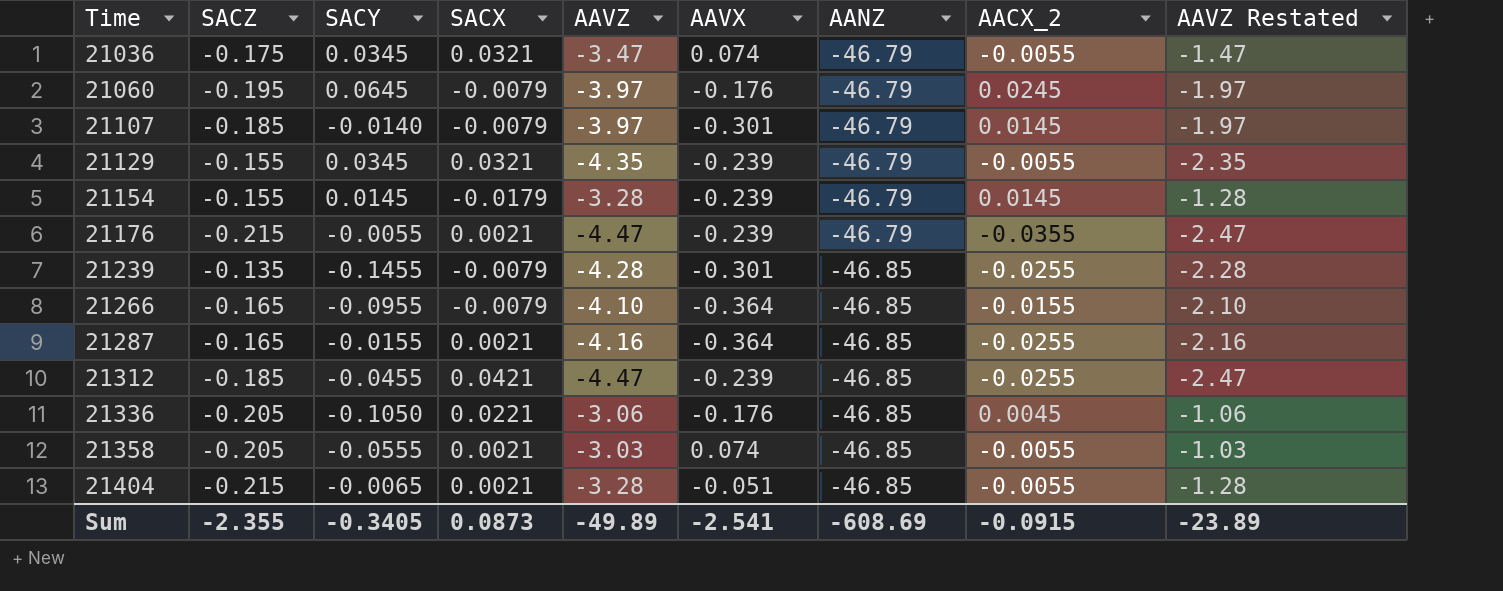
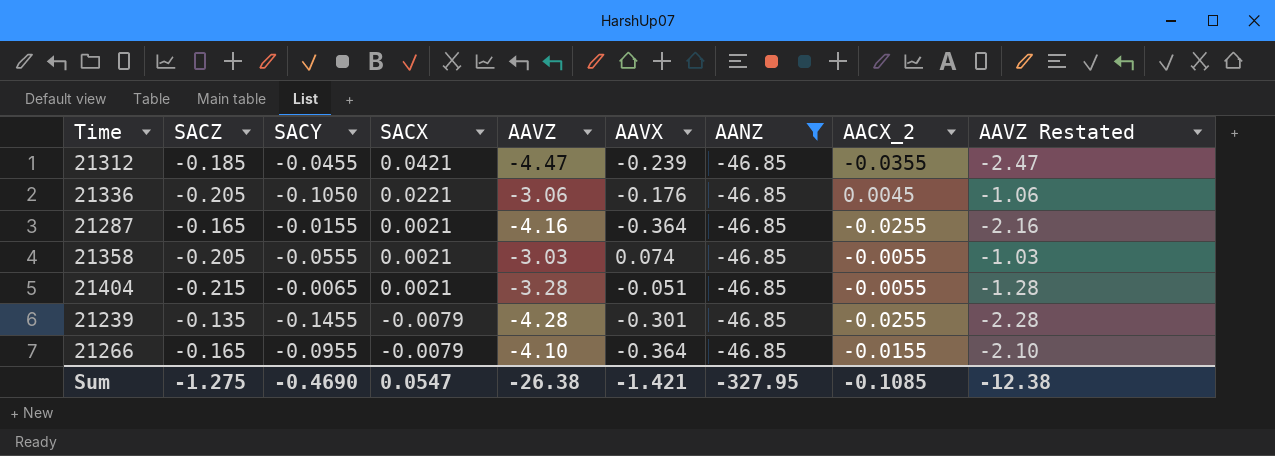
filter: none -> AANZ = -46.85
row order: Time ascending -> SACX descending
21312 | AACX_2: -0.0255 -> -0.0355
Sum | SACZ: -2.355 -> -1.275
Sum | SACY: -0.3405 -> -0.4690
Sum | SACX: 0.0873 -> 0.0547
Sum | AAVZ: -49.89 -> -26.38
Sum | AAVX: -2.541 -> -1.421
Sum | AANZ: -608.69 -> -327.95
Sum | AACX_2: -0.0915 -> -0.1085
Sum | AAVZ Restated: -23.89 -> -12.38

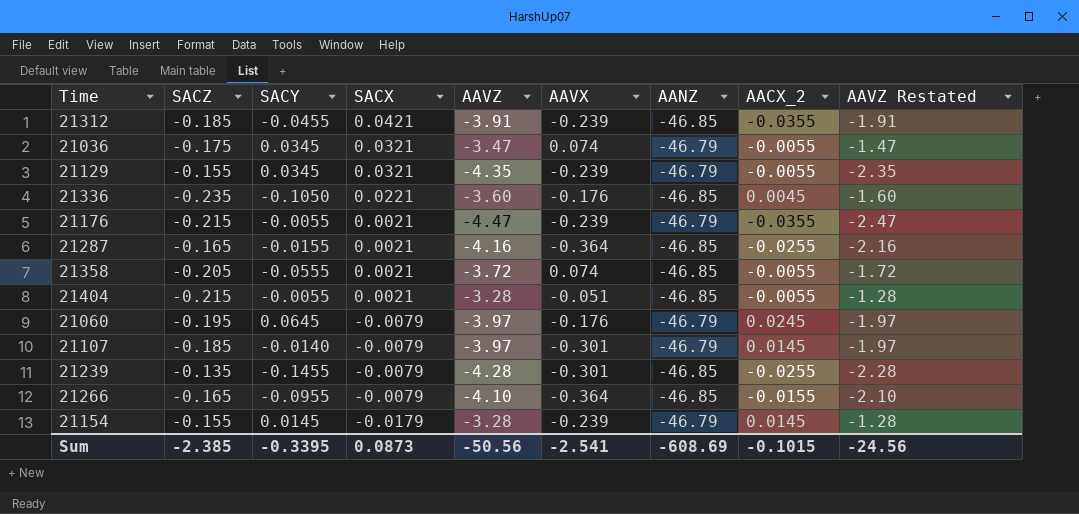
filter: AANZ = -46.85 -> none
21312 | AAVZ: -4.47 -> -3.91
21312 | AAVZ Restated: -2.47 -> -1.91
21336 | SACZ: -0.205 -> -0.235
21336 | AAVZ: -3.06 -> -3.60
21336 | AAVZ Restated: -1.06 -> -1.60
21358 | AAVZ: -3.03 -> -3.72
21358 | AAVZ Restated: -1.03 -> -1.72
21404 | SACY: -0.0065 -> -0.0055
Sum | SACZ: -1.275 -> -2.385
Sum | SACY: -0.4690 -> -0.3395
Sum | SACX: 0.0547 -> 0.0873
Sum | AAVZ: -26.38 -> -50.56
Sum | AAVX: -1.421 -> -2.541
Sum | AANZ: -327.95 -> -608.69
Sum | AACX_2: -0.1085 -> -0.1015
Sum | AAVZ Restated: -12.38 -> -24.56

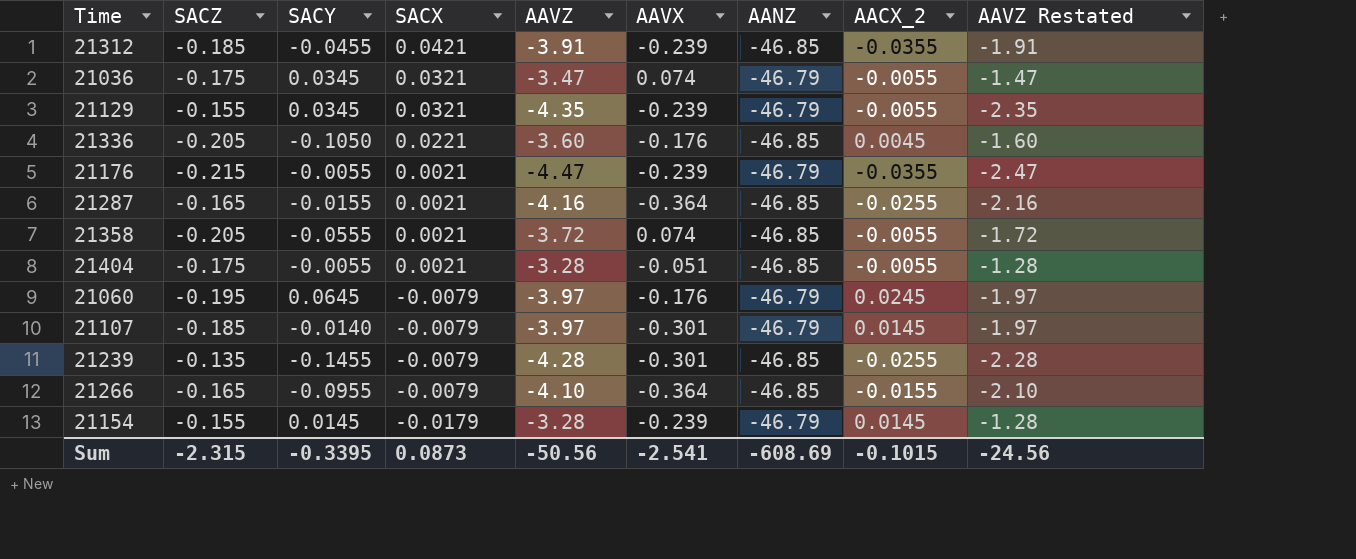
21336 | SACZ: -0.235 -> -0.205
21404 | SACZ: -0.215 -> -0.175
Sum | SACZ: -2.385 -> -2.315

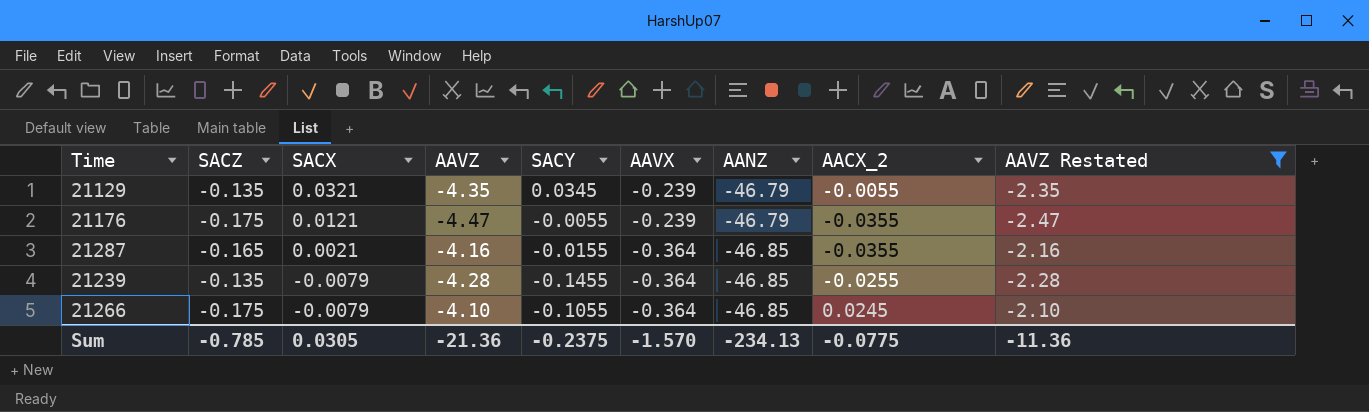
filter: none -> AAVZ Restated <= -2.10
column SACY | position: 3 -> 5
21129 | SACZ: -0.155 -> -0.135
21176 | SACZ: -0.215 -> -0.175
21176 | SACX: 0.0021 -> 0.0121
21287 | AACX_2: -0.0255 -> -0.0355
21239 | AAVX: -0.301 -> -0.364
21266 | SACZ: -0.165 -> -0.175
21266 | SACY: -0.0955 -> -0.1055
21266 | AACX_2: -0.0155 -> 0.0245
Sum | SACZ: -2.315 -> -0.785
Sum | SACX: 0.0873 -> 0.0305
Sum | AAVZ: -50.56 -> -21.36
Sum | SACY: -0.3395 -> -0.2375
Sum | AAVX: -2.541 -> -1.570
Sum | AANZ: -608.69 -> -234.13
Sum | AACX_2: -0.1015 -> -0.0775
Sum | AAVZ Restated: -24.56 -> -11.36

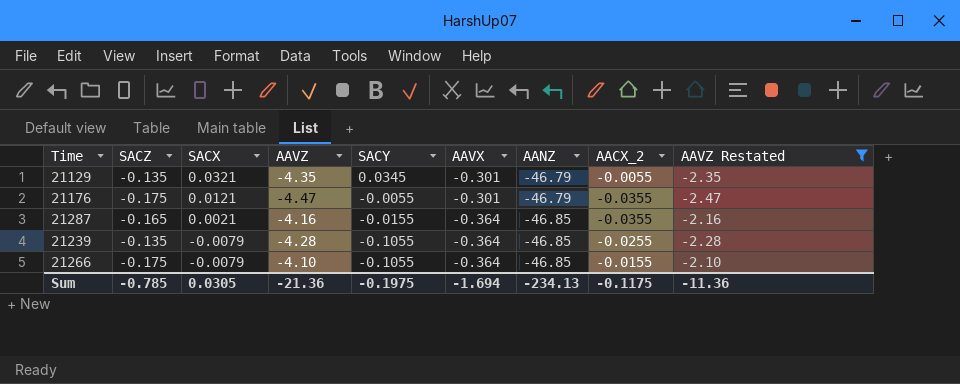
21129 | AAVX: -0.239 -> -0.301
21176 | AAVX: -0.239 -> -0.301
21239 | SACY: -0.1455 -> -0.1055
21266 | AACX_2: 0.0245 -> -0.0155
Sum | SACY: -0.2375 -> -0.1975
Sum | AAVX: -1.570 -> -1.694
Sum | AACX_2: -0.0775 -> -0.1175

